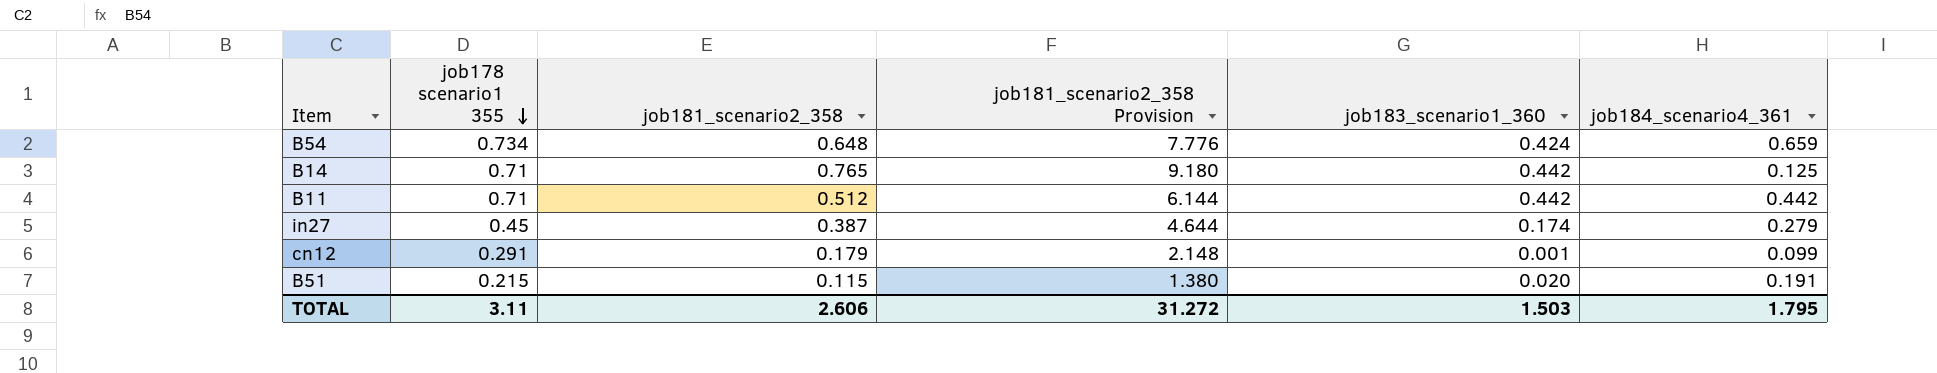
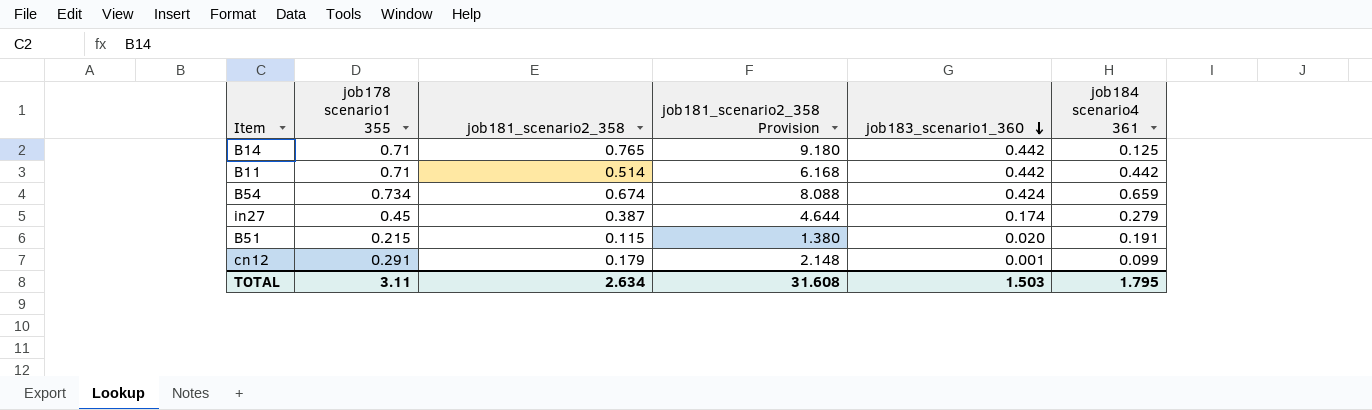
row order: job178 scenario1 355 descending -> job183_scenario1_360 descending
column name: job184_scenario4_361 -> job184 scenario4 361
B11 | job181_scenario2_358: 0.512 -> 0.514
B11 | job181_scenario2_358 Provision: 6.144 -> 6.168
B54 | job181_scenario2_358: 0.648 -> 0.674
B54 | job181_scenario2_358 Provision: 7.776 -> 8.088
TOTAL | job181_scenario2_358: 2.606 -> 2.634
TOTAL | job181_scenario2_358 Provision: 31.272 -> 31.608

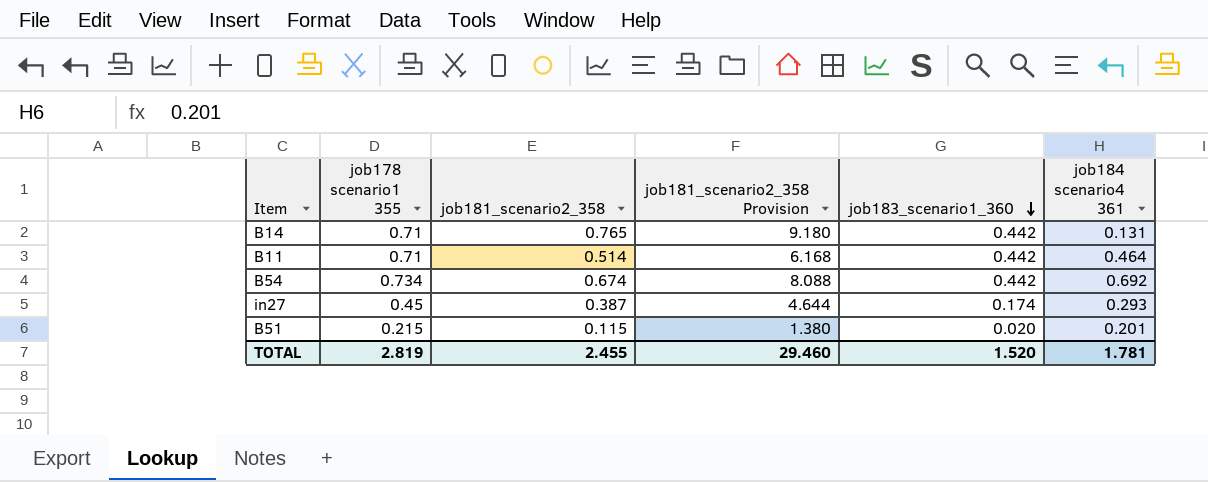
row cn12: 0.291 | 0.179 | 2.148 | 0.001 | 0.099 -> none
B14 | job184 scenario4 361: 0.125 -> 0.131
B11 | job184 scenario4 361: 0.442 -> 0.464
B54 | job183_scenario1_360: 0.424 -> 0.442
B54 | job184 scenario4 361: 0.659 -> 0.692
in27 | job184 scenario4 361: 0.279 -> 0.293
B51 | job184 scenario4 361: 0.191 -> 0.201
TOTAL | job178 scenario1 355: 3.11 -> 2.819
TOTAL | job181_scenario2_358: 2.634 -> 2.455
TOTAL | job181_scenario2_358 Provision: 31.608 -> 29.460
TOTAL | job183_scenario1_360: 1.503 -> 1.520
TOTAL | job184 scenario4 361: 1.795 -> 1.781

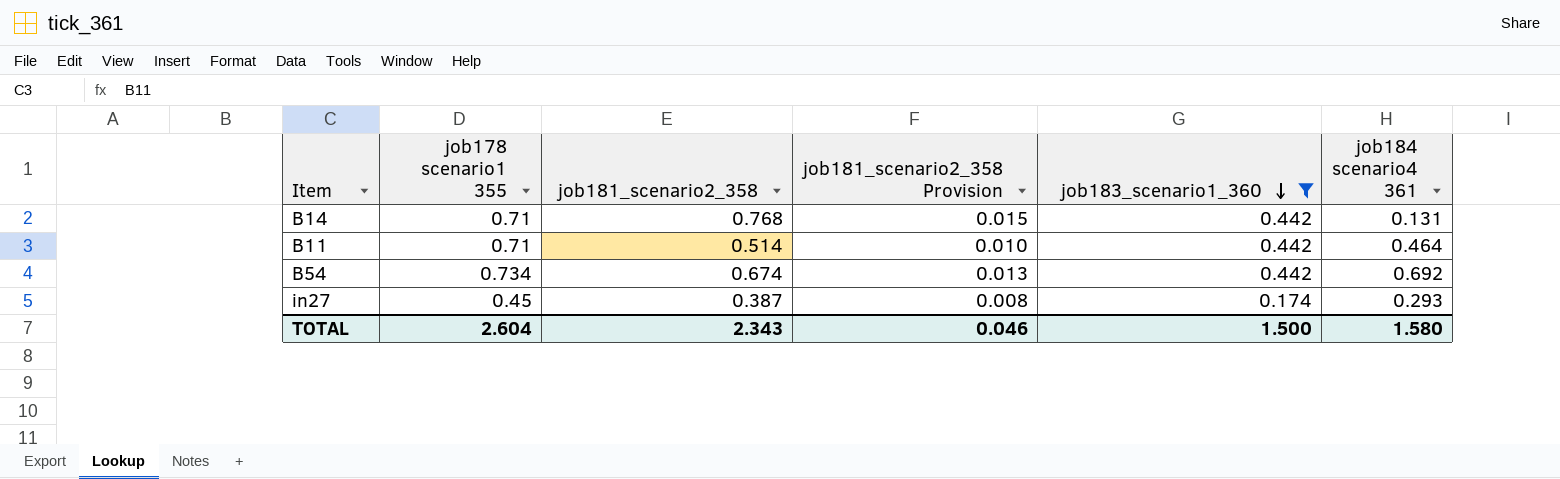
filter: none -> job183_scenario1_360 != 0.020
column job181_scenario2_358 Provision | formula: [job181_scenario2_358] * 12 -> [job181_scenario2_358] * 0.02
B14 | job181_scenario2_358: 0.765 -> 0.768
TOTAL | job178 scenario1 355: 2.819 -> 2.604
TOTAL | job181_scenario2_358: 2.455 -> 2.343
TOTAL | job181_scenario2_358 Provision: 29.460 -> 0.046
TOTAL | job183_scenario1_360: 1.520 -> 1.500
TOTAL | job184 scenario4 361: 1.781 -> 1.580

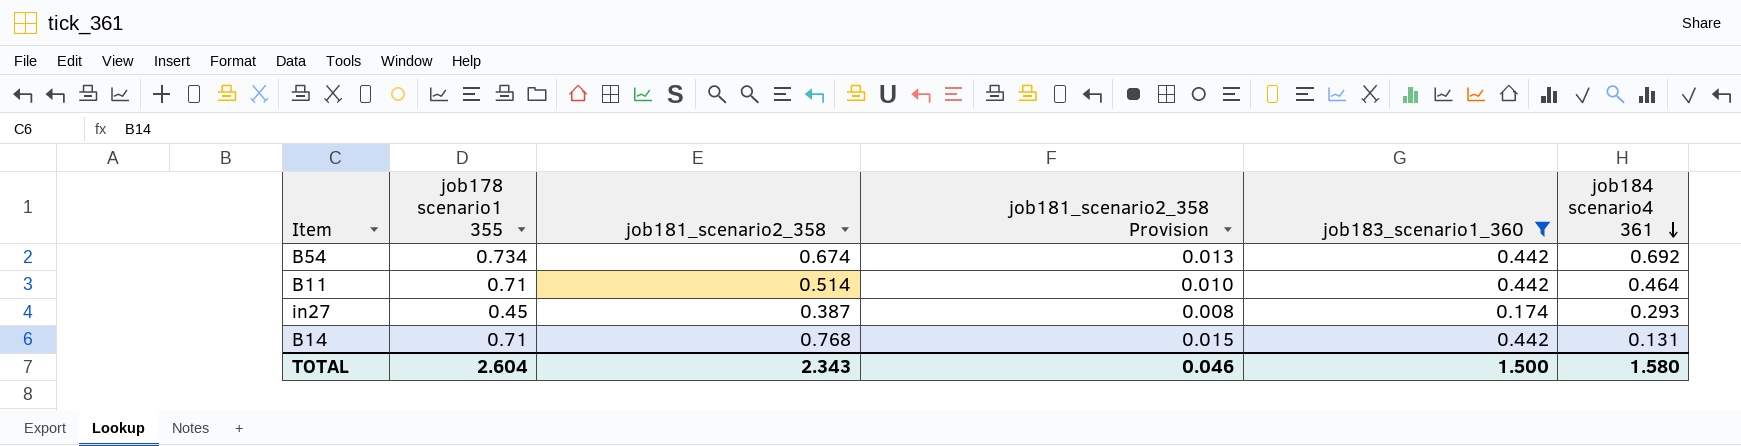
row order: job183_scenario1_360 descending -> job184 scenario4 361 descending

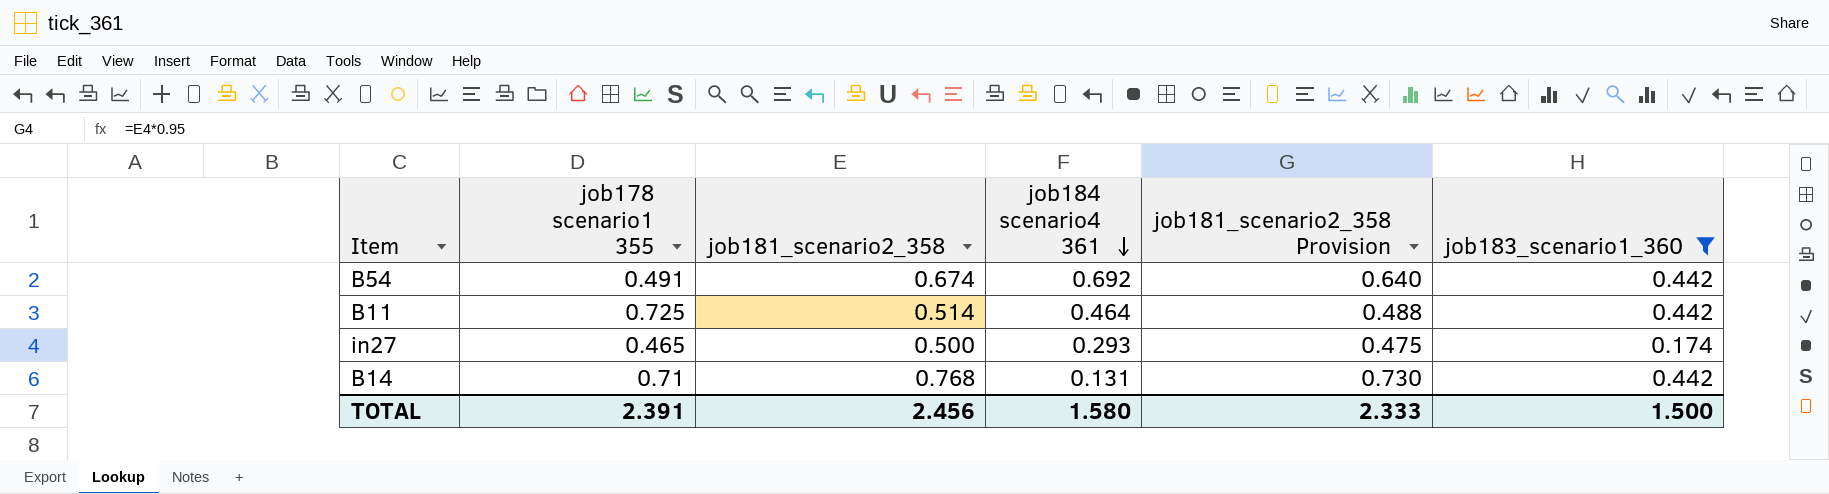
column job184 scenario4 361 | position: 6 -> 4
column job181_scenario2_358 Provision | formula: [job181_scenario2_358] * 0.02 -> [job181_scenario2_358] * 0.95
B54 | job178 scenario1 355: 0.734 -> 0.491
B11 | job178 scenario1 355: 0.71 -> 0.725
in27 | job178 scenario1 355: 0.45 -> 0.465
in27 | job181_scenario2_358: 0.387 -> 0.500
TOTAL | job178 scenario1 355: 2.604 -> 2.391
TOTAL | job181_scenario2_358: 2.343 -> 2.456
TOTAL | job181_scenario2_358 Provision: 0.046 -> 2.333

